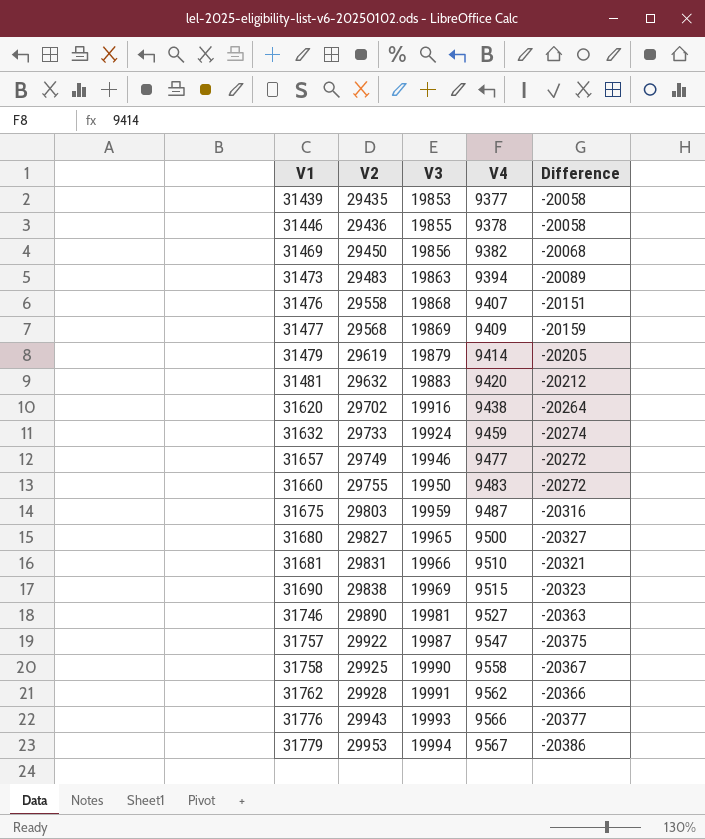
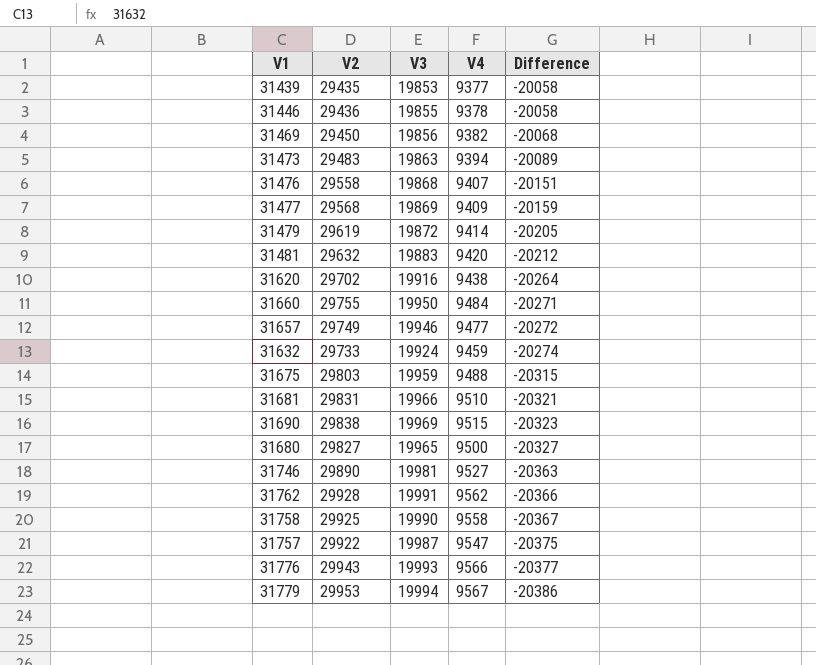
row order: V1 ascending -> Difference descending
31479 | V3: 19879 -> 19872
31660 | V4: 9483 -> 9484
31660 | Difference: -20272 -> -20271
31675 | V4: 9487 -> 9488
31675 | Difference: -20316 -> -20315

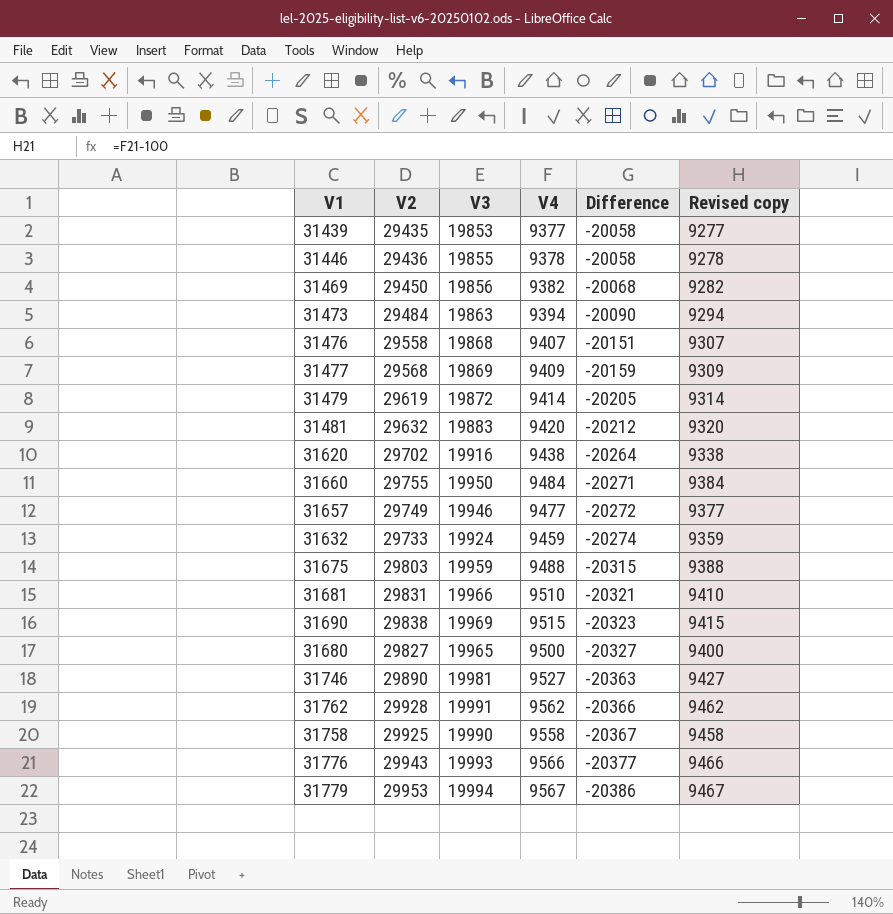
column Revised copy | formula: none -> [V4] - 100
row 31757: 29922 | 19987 | 9547 | -20375 -> none
31473 | V2: 29483 -> 29484
31473 | Difference: -20089 -> -20090

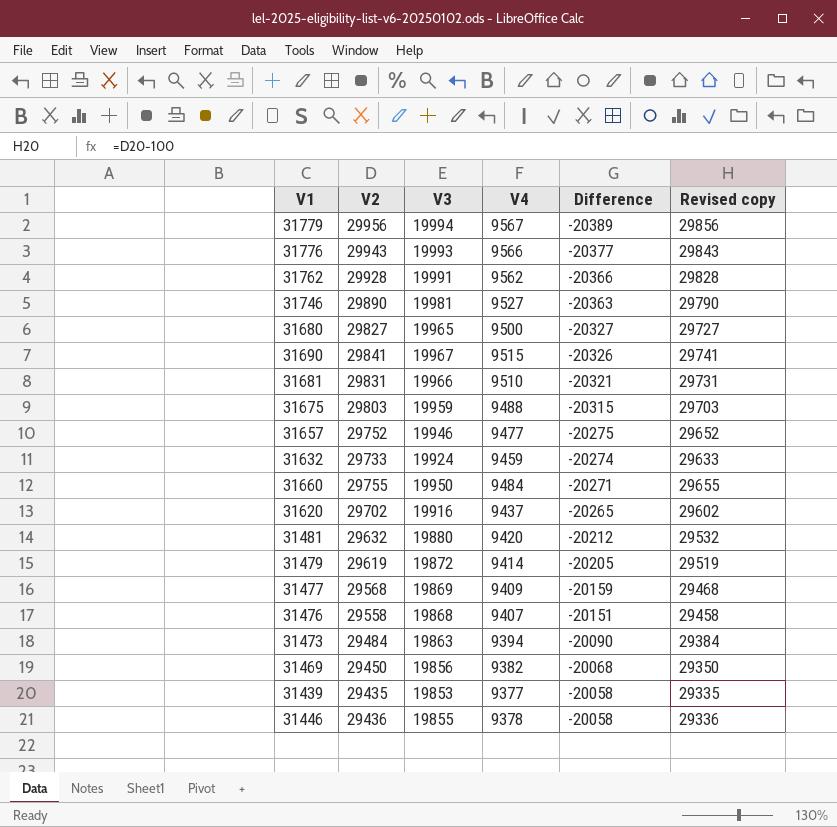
row order: Difference descending -> Difference ascending
column Revised copy | formula: [V4] - 100 -> [V2] - 100
row 31758: 29925 | 19990 | 9558 | -20367 | 9458 -> none
31779 | V2: 29953 -> 29956
31779 | Difference: -20386 -> -20389
31690 | V2: 29838 -> 29841
31690 | V3: 19969 -> 19967
31690 | Difference: -20323 -> -20326
31657 | V2: 29749 -> 29752
31657 | Difference: -20272 -> -20275
31620 | V4: 9438 -> 9437
31620 | Difference: -20264 -> -20265
31481 | V3: 19883 -> 19880

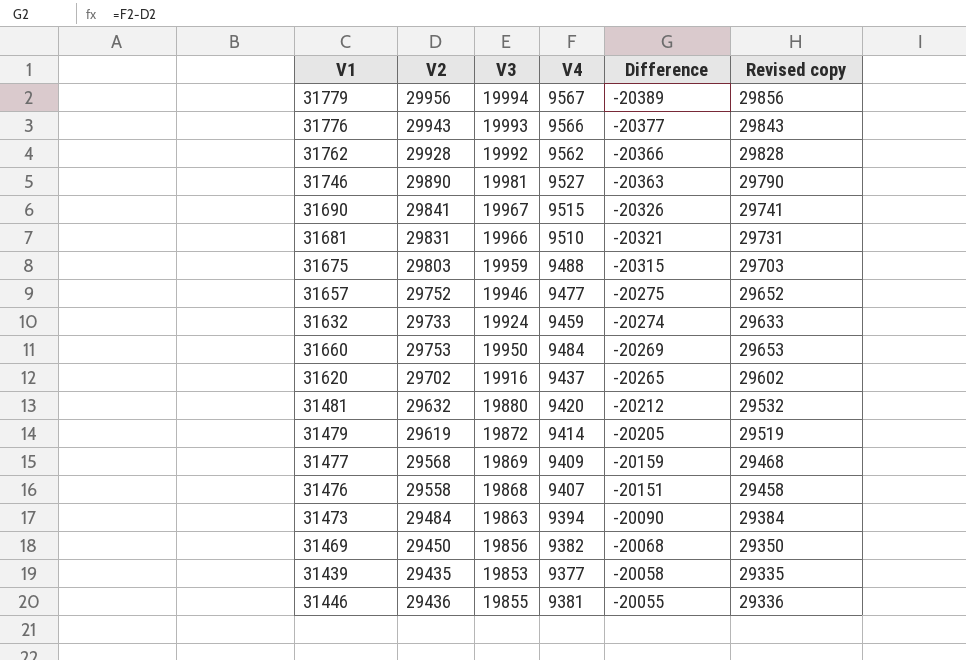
row 31680: 29827 | 19965 | 9500 | -20327 | 29727 -> none
31762 | V3: 19991 -> 19992
31660 | V2: 29755 -> 29753
31660 | Difference: -20271 -> -20269
31660 | Revised copy: 29655 -> 29653
31446 | V4: 9378 -> 9381
31446 | Difference: -20058 -> -20055

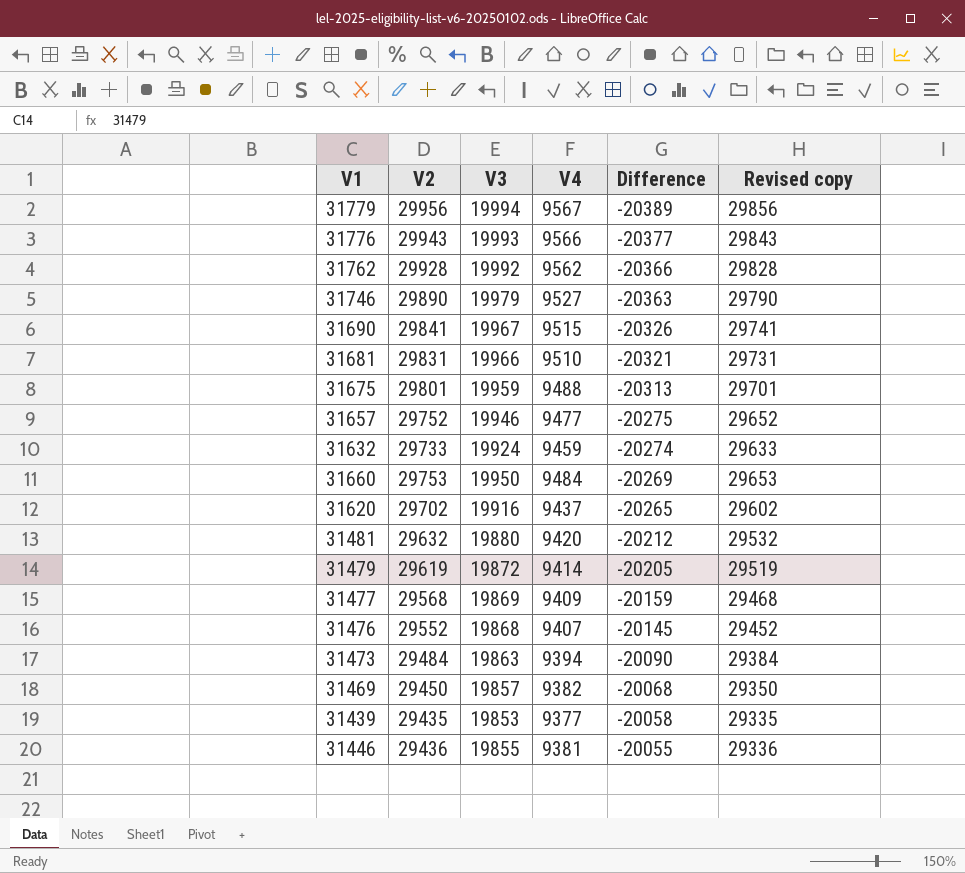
31746 | V3: 19981 -> 19979
31675 | V2: 29803 -> 29801
31675 | Difference: -20315 -> -20313
31675 | Revised copy: 29703 -> 29701
31476 | V2: 29558 -> 29552
31476 | Difference: -20151 -> -20145
31476 | Revised copy: 29458 -> 29452
31469 | V3: 19856 -> 19857

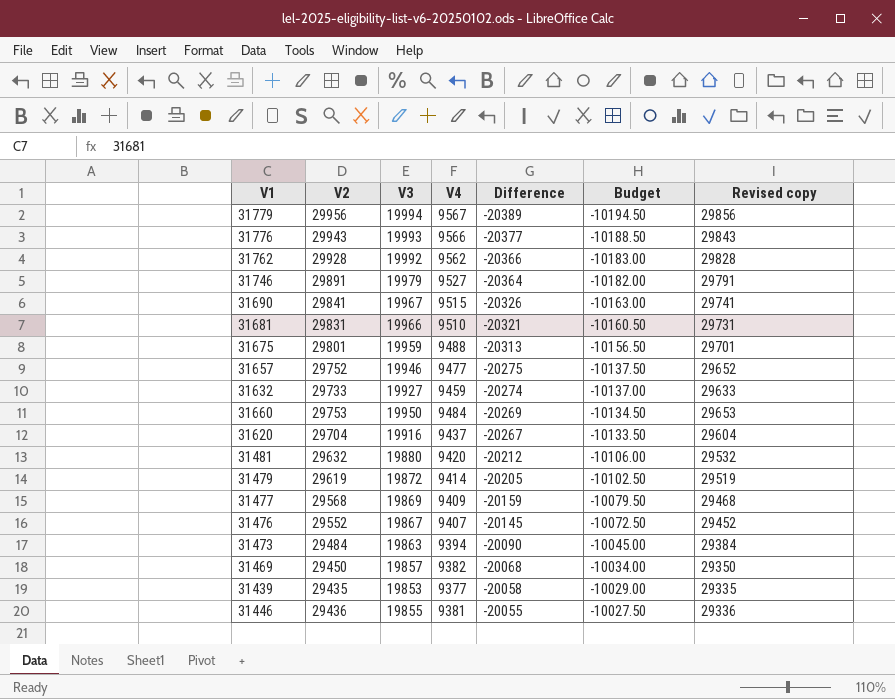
column Budget | formula: none -> [Difference] * 0.5
31746 | V2: 29890 -> 29891
31746 | Difference: -20363 -> -20364
31746 | Revised copy: 29790 -> 29791
31632 | V3: 19924 -> 19927
31620 | V2: 29702 -> 29704
31620 | Difference: -20265 -> -20267
31620 | Revised copy: 29602 -> 29604
31476 | V3: 19868 -> 19867

